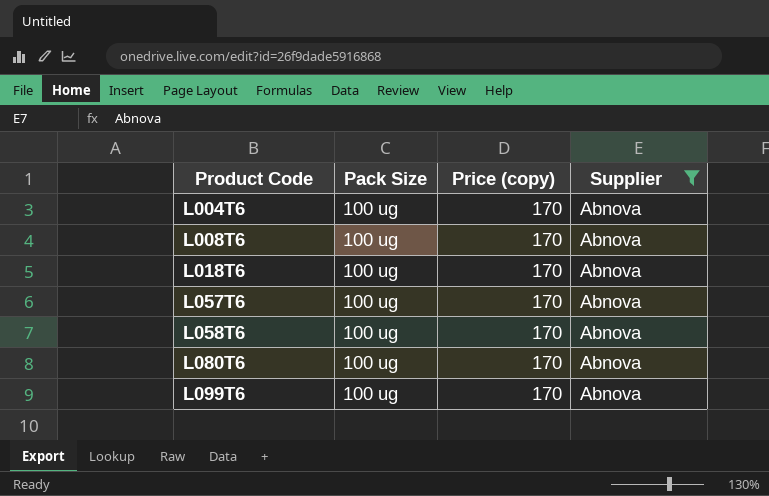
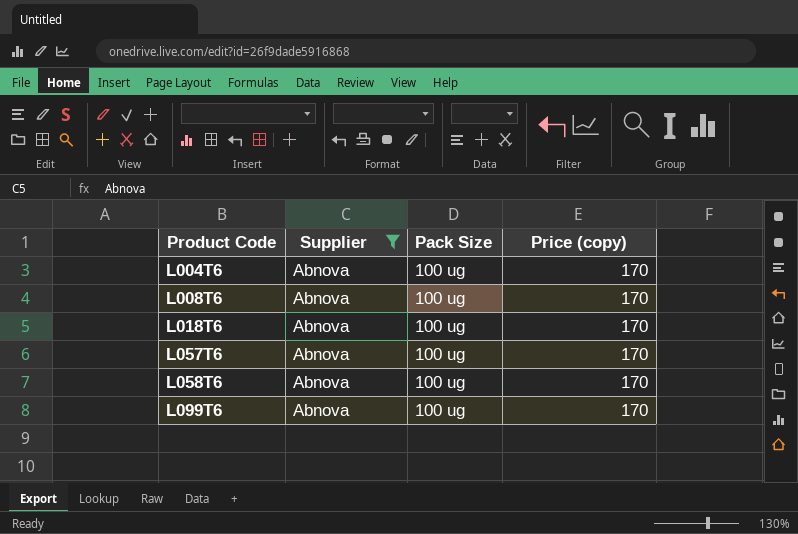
column Supplier | position: 4 -> 2
row L080T6: 100 ug | 170 | Abnova -> none

